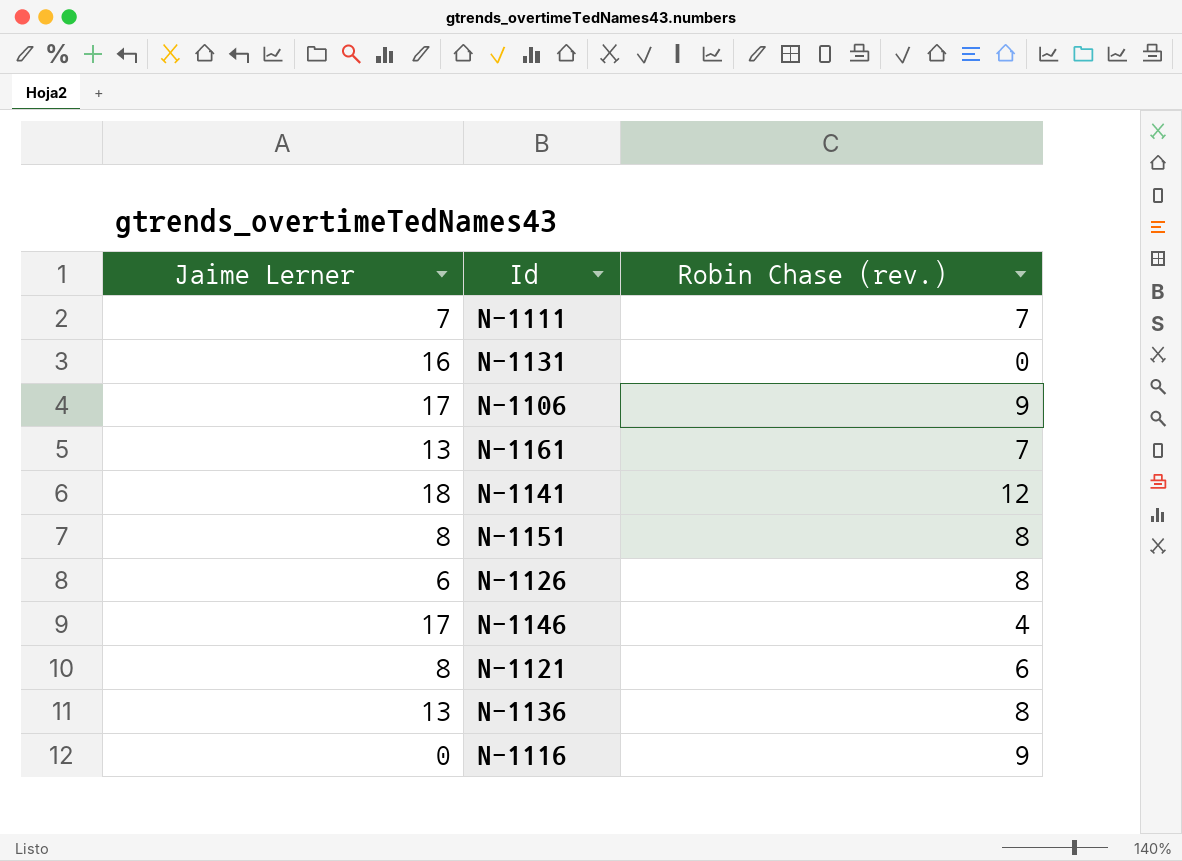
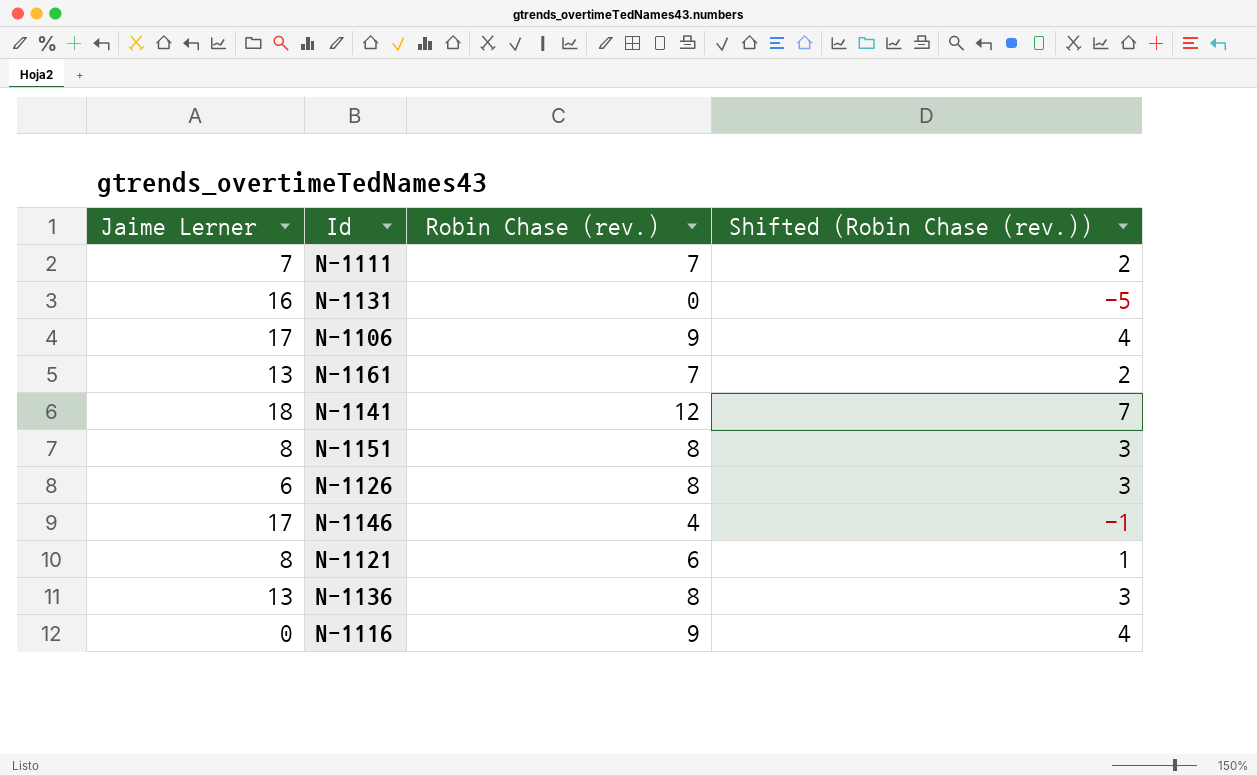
column Shifted (Robin Chase (rev.)) | formula: none -> [Robin Chase (rev.)] - 5

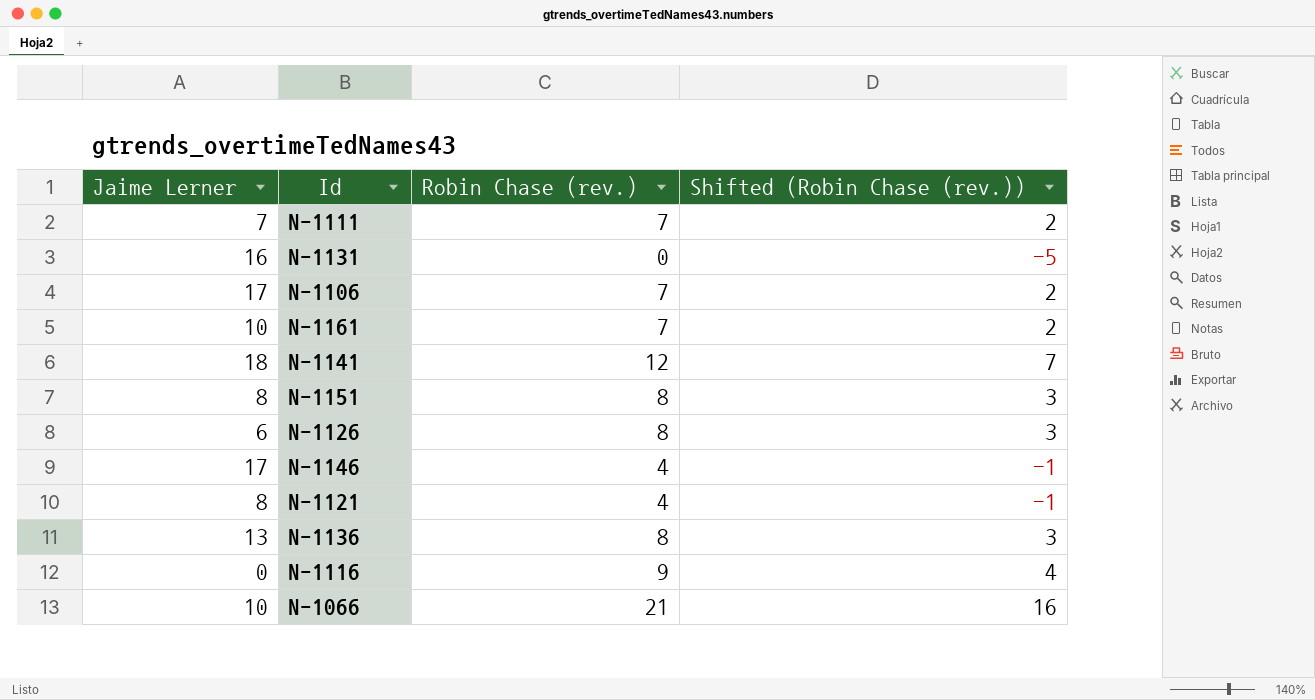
N-1106 | Robin Chase (rev.): 9 -> 7
N-1106 | Shifted (Robin Chase (rev.)): 4 -> 2
N-1161 | Jaime Lerner: 13 -> 10
N-1121 | Robin Chase (rev.): 6 -> 4
N-1121 | Shifted (Robin Chase (rev.)): 1 -> -1
row N-1066: none -> 10 | 21 | 16

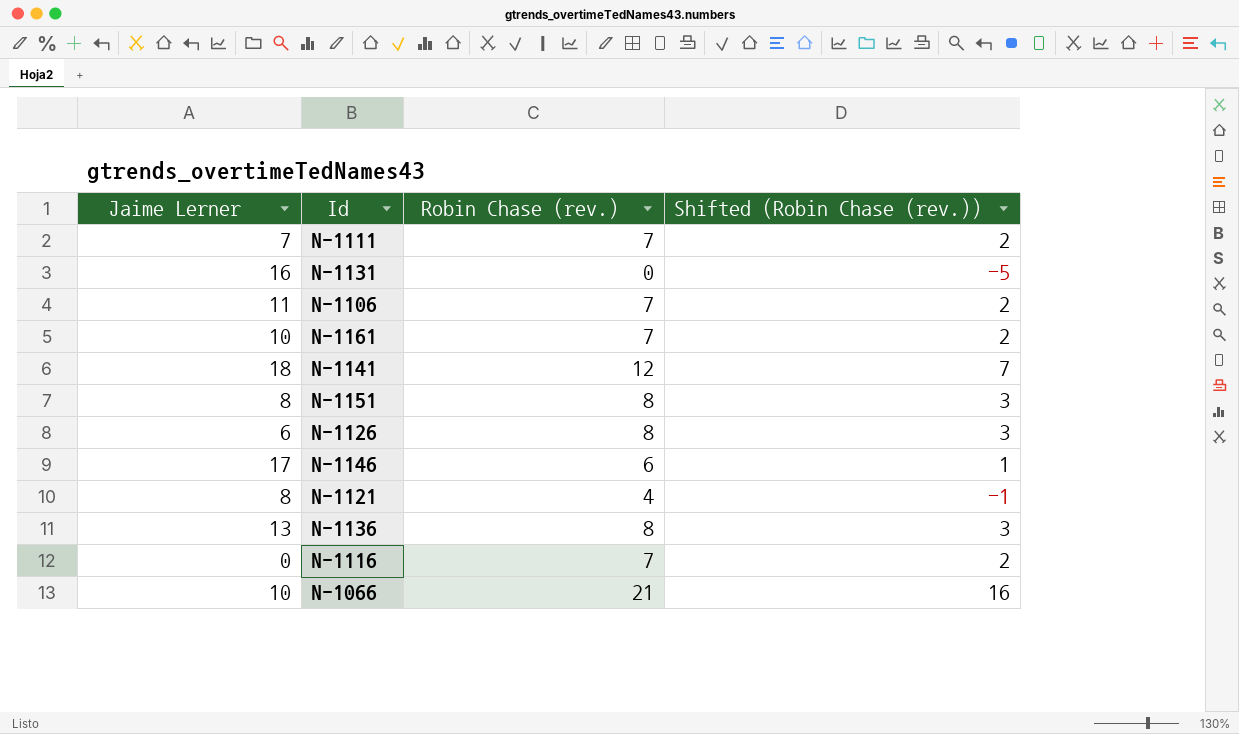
N-1106 | Jaime Lerner: 17 -> 11
N-1146 | Robin Chase (rev.): 4 -> 6
N-1146 | Shifted (Robin Chase (rev.)): -1 -> 1
N-1116 | Robin Chase (rev.): 9 -> 7
N-1116 | Shifted (Robin Chase (rev.)): 4 -> 2

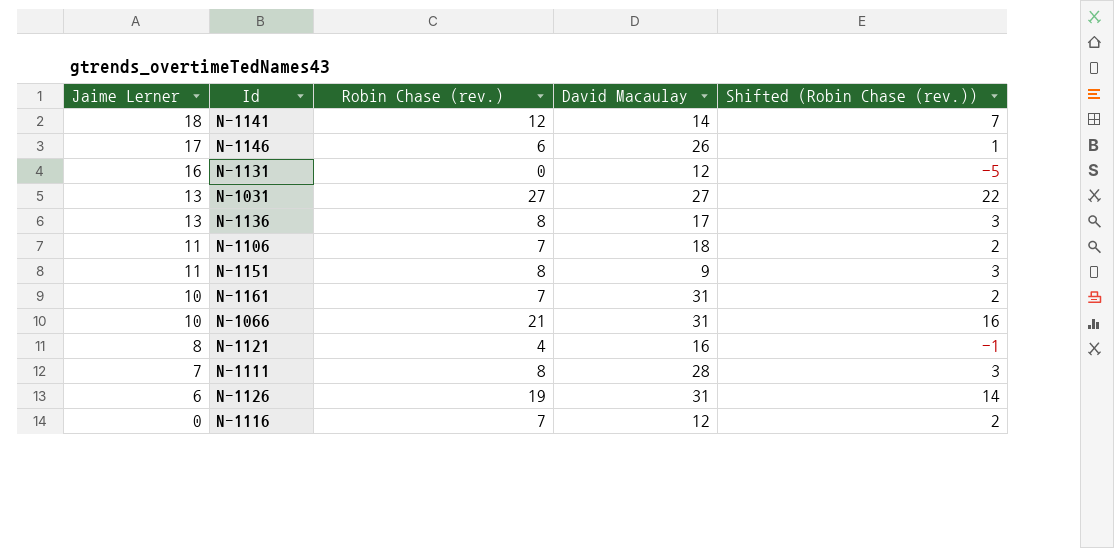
row order: none -> Jaime Lerner descending
column David Macaulay | position: none -> 4
row N-1031: none -> 13 | 27 | 27 | 22
N-1151 | Jaime Lerner: 8 -> 11
N-1111 | Robin Chase (rev.): 7 -> 8
N-1111 | Shifted (Robin Chase (rev.)): 2 -> 3
N-1126 | Robin Chase (rev.): 8 -> 19
N-1126 | Shifted (Robin Chase (rev.)): 3 -> 14

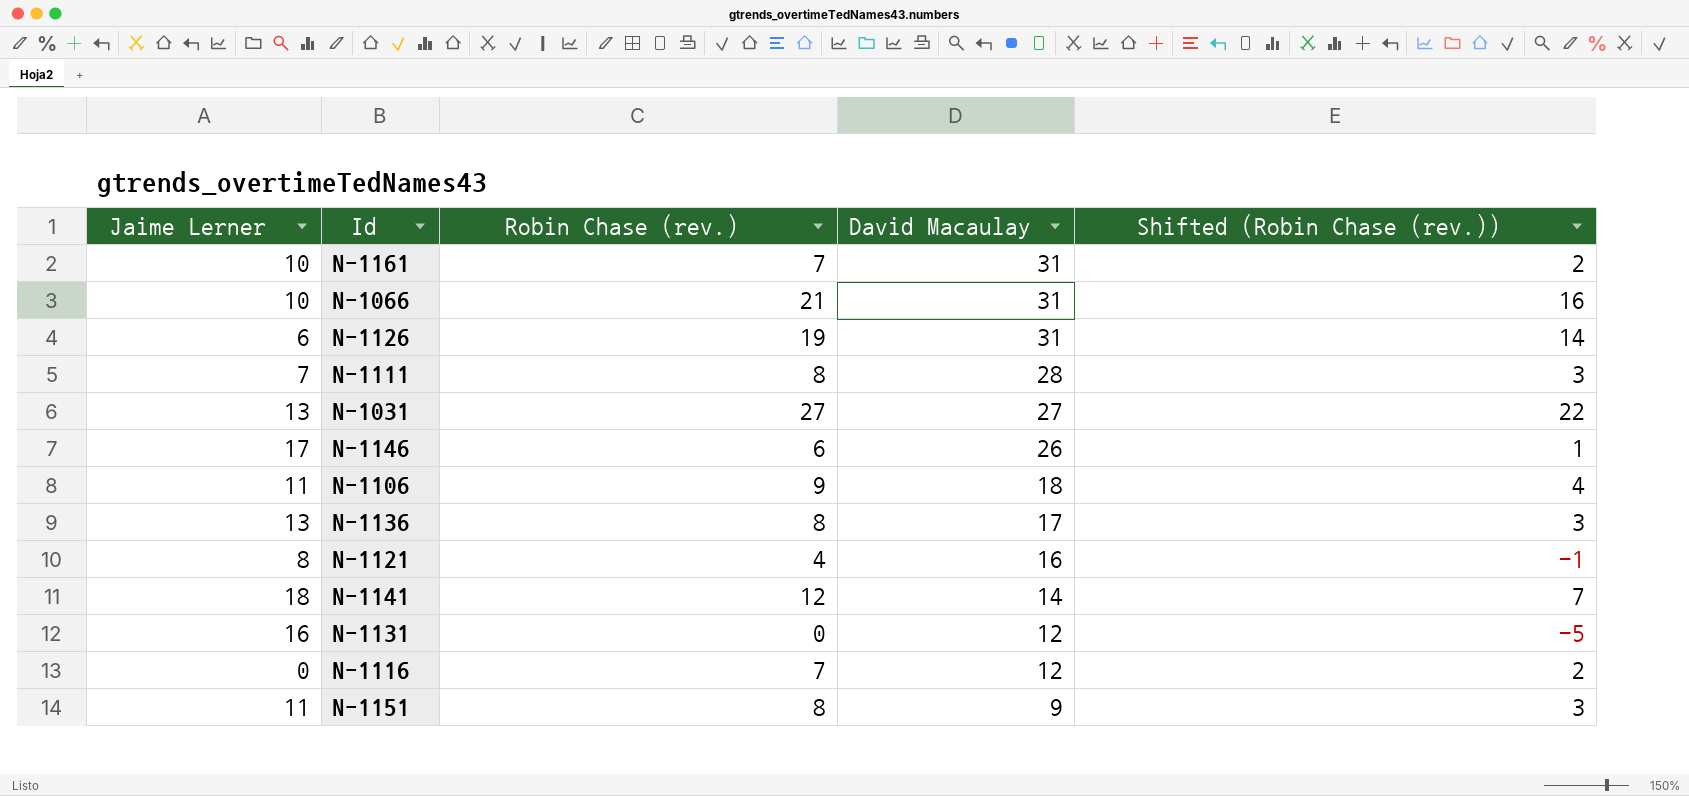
row order: Jaime Lerner descending -> David Macaulay descending
N-1106 | Robin Chase (rev.): 7 -> 9
N-1106 | Shifted (Robin Chase (rev.)): 2 -> 4

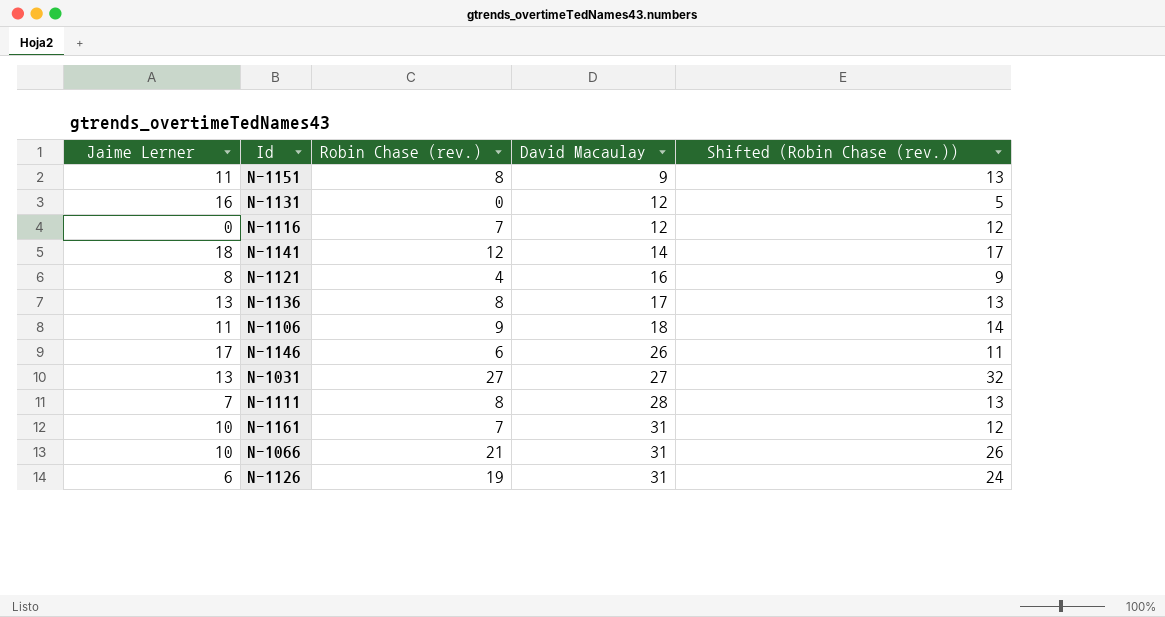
row order: David Macaulay descending -> David Macaulay ascending
column Shifted (Robin Chase (rev.)) | formula: [Robin Chase (rev.)] - 5 -> [Robin Chase (rev.)] + 5

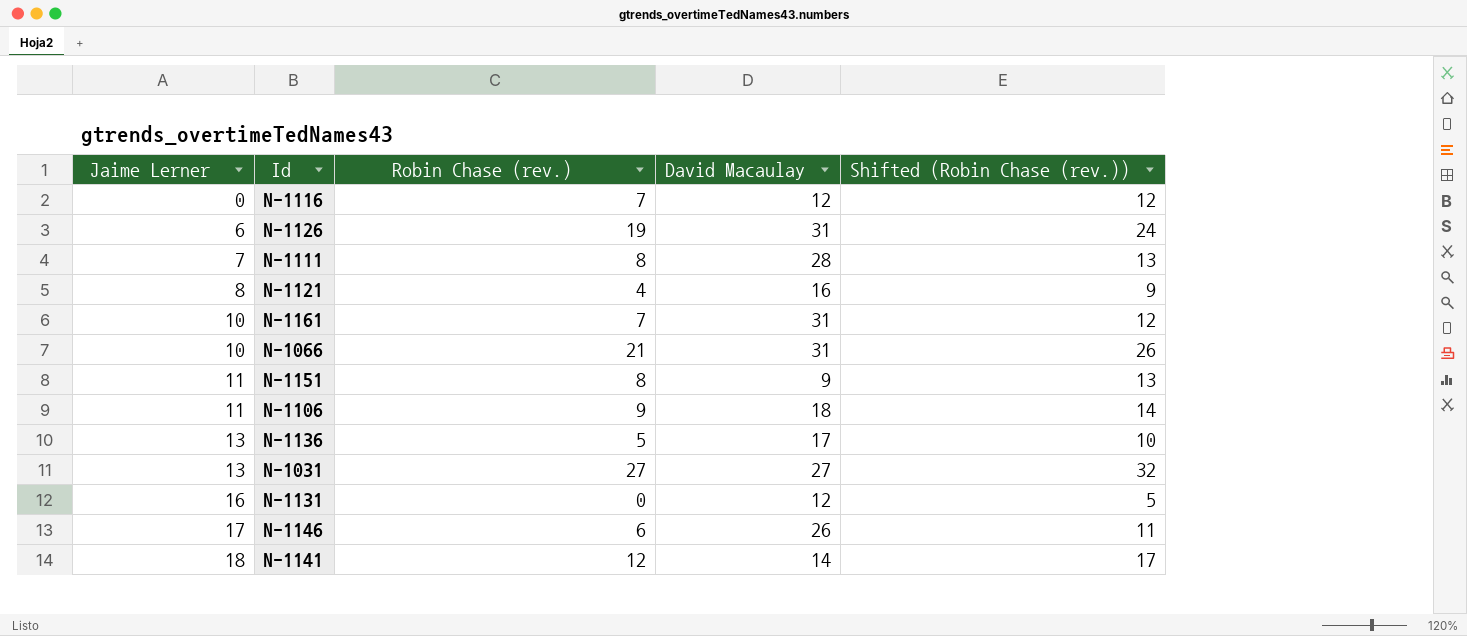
row order: David Macaulay ascending -> Jaime Lerner ascending
N-1136 | Robin Chase (rev.): 8 -> 5
N-1136 | Shifted (Robin Chase (rev.)): 13 -> 10

